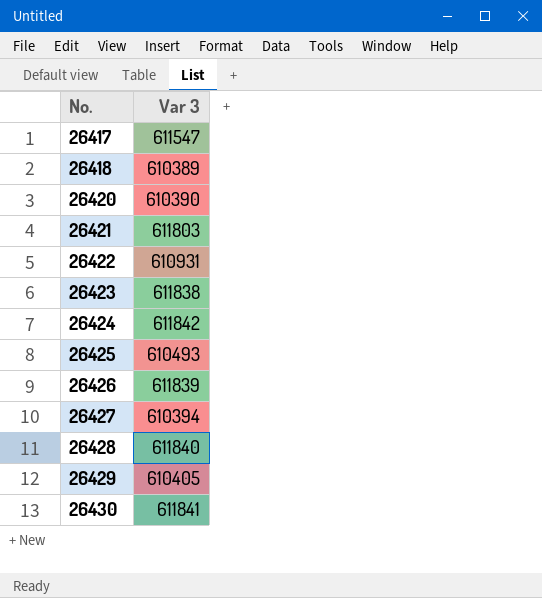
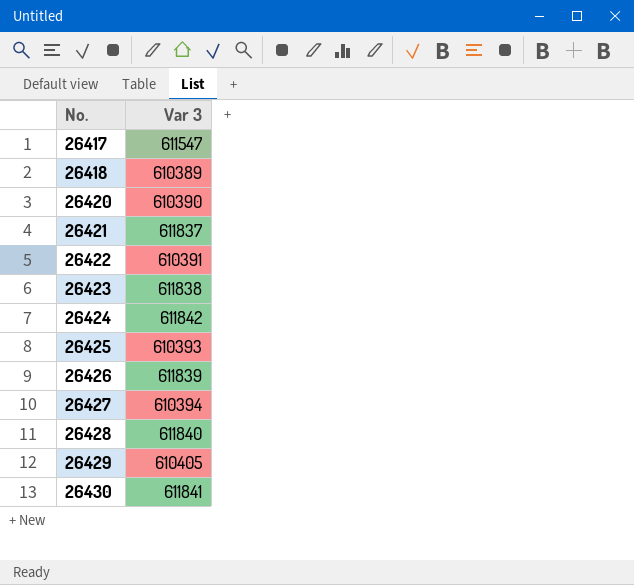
26421 | Var 3: 611803 -> 611837
26422 | Var 3: 610931 -> 610391
26425 | Var 3: 610493 -> 610393

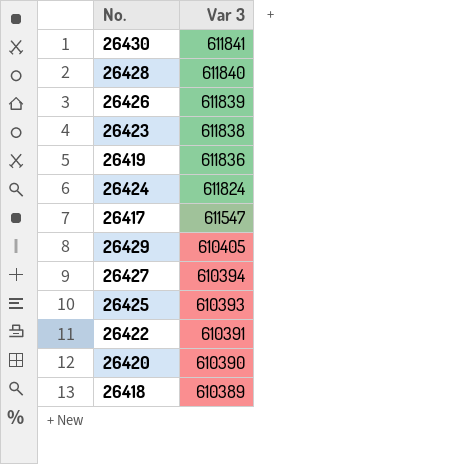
row order: No. ascending -> Var 3 descending
row 26421: 611837 -> none
row 26419: none -> 611836
26424 | Var 3: 611842 -> 611824

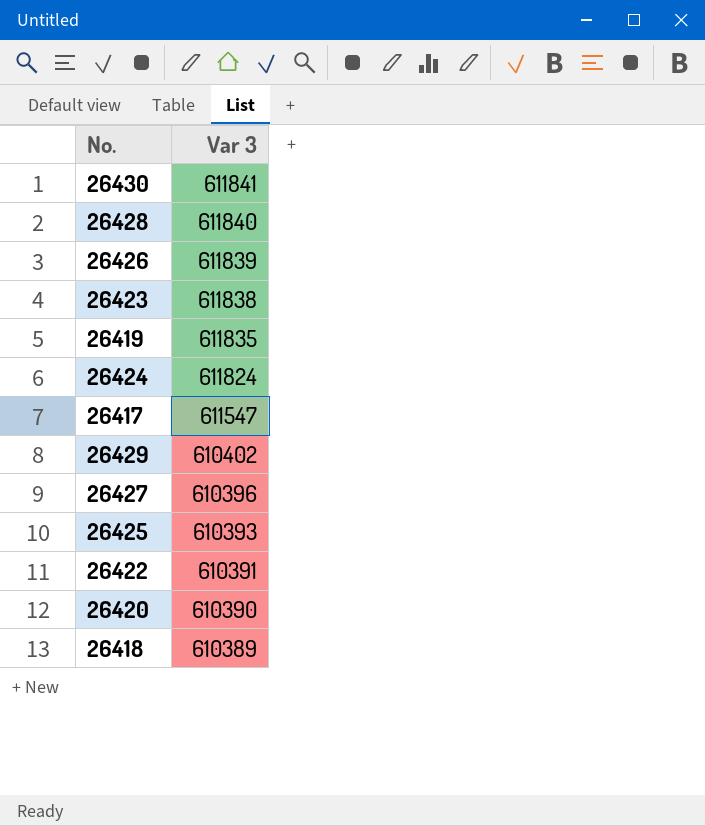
26419 | Var 3: 611836 -> 611835
26429 | Var 3: 610405 -> 610402
26427 | Var 3: 610394 -> 610396

